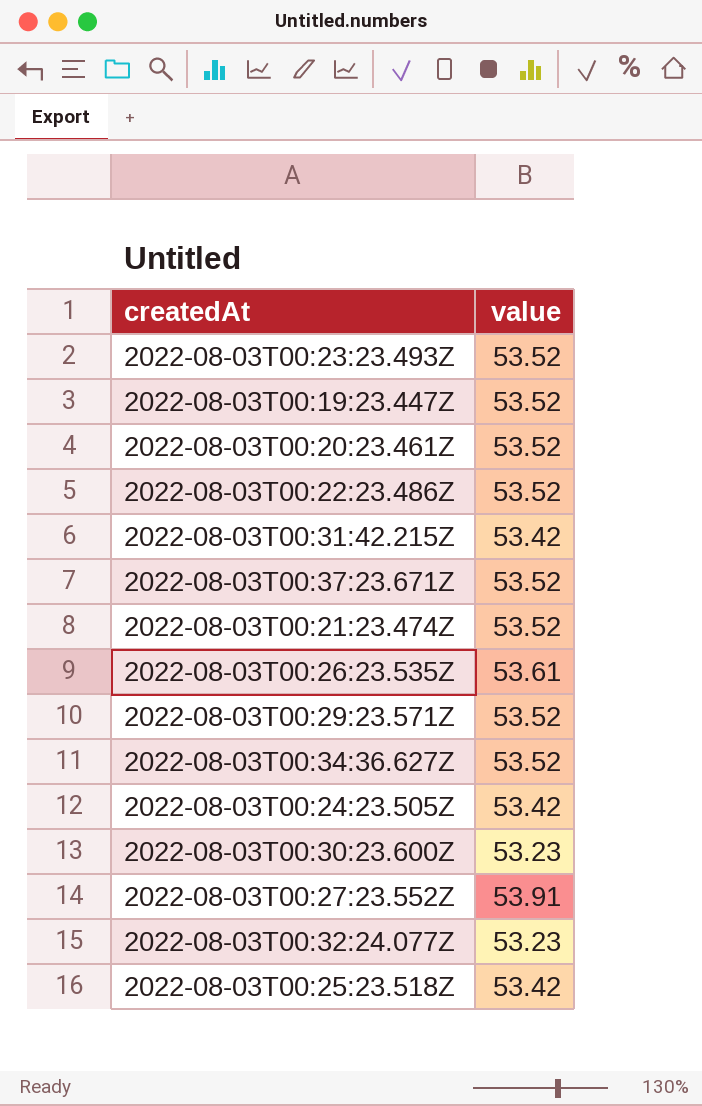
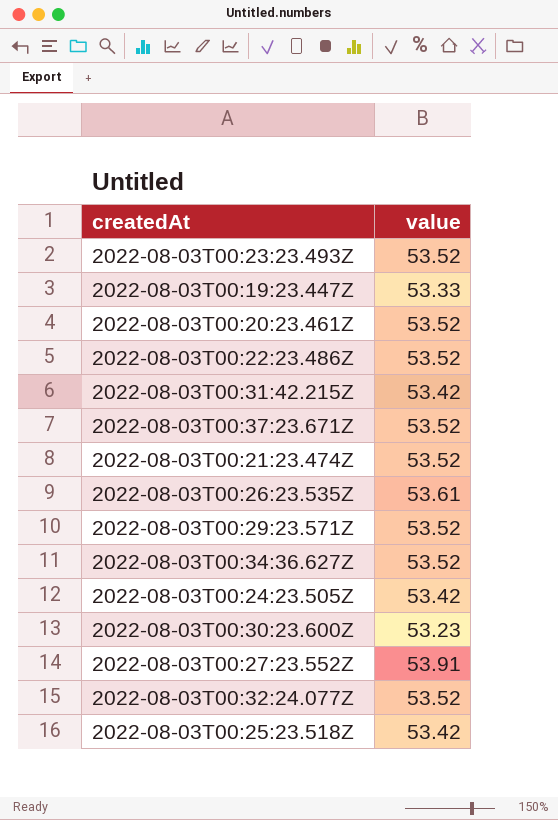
2022-08-03T00:19:23.447Z | value: 53.52 -> 53.33
2022-08-03T00:32:24.077Z | value: 53.23 -> 53.52

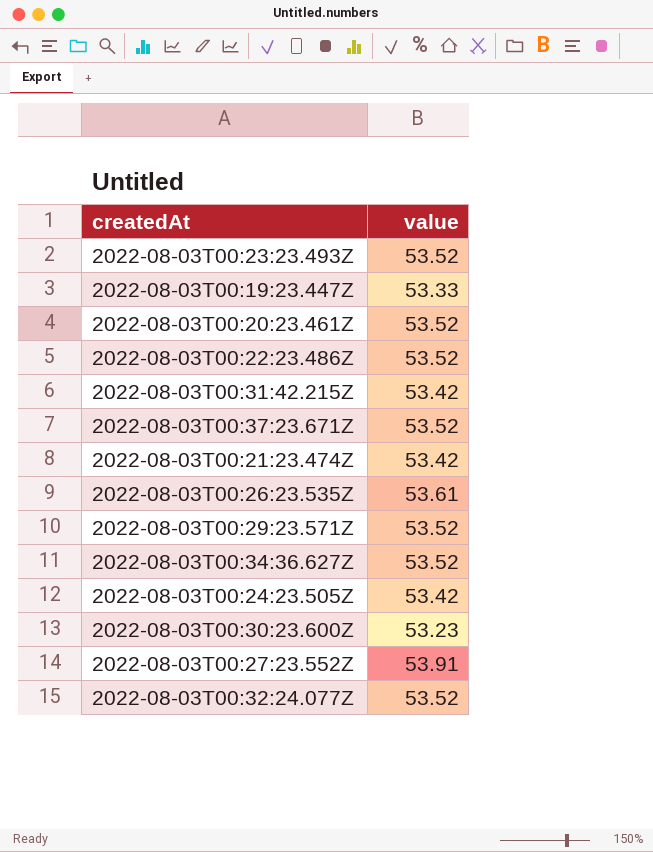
row 2022-08-03T00:25:23.518Z: 53.42 -> none
2022-08-03T00:21:23.474Z | value: 53.52 -> 53.42

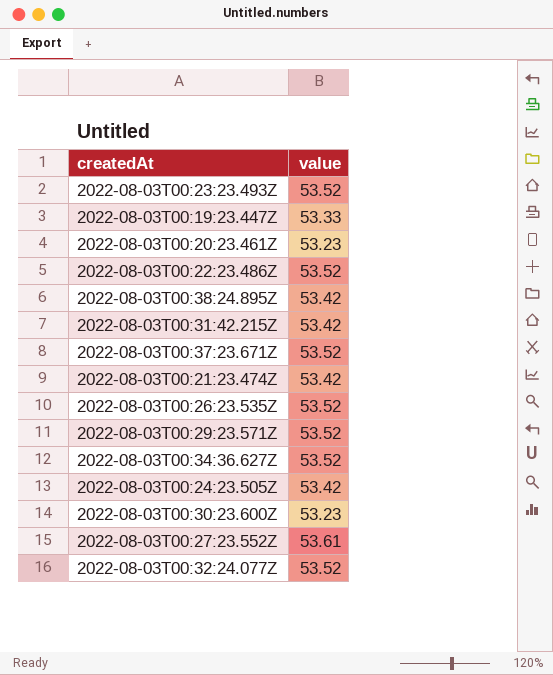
2022-08-03T00:20:23.461Z | value: 53.52 -> 53.23
row 2022-08-03T00:38:24.895Z: none -> 53.42
2022-08-03T00:26:23.535Z | value: 53.61 -> 53.52
2022-08-03T00:27:23.552Z | value: 53.91 -> 53.61

